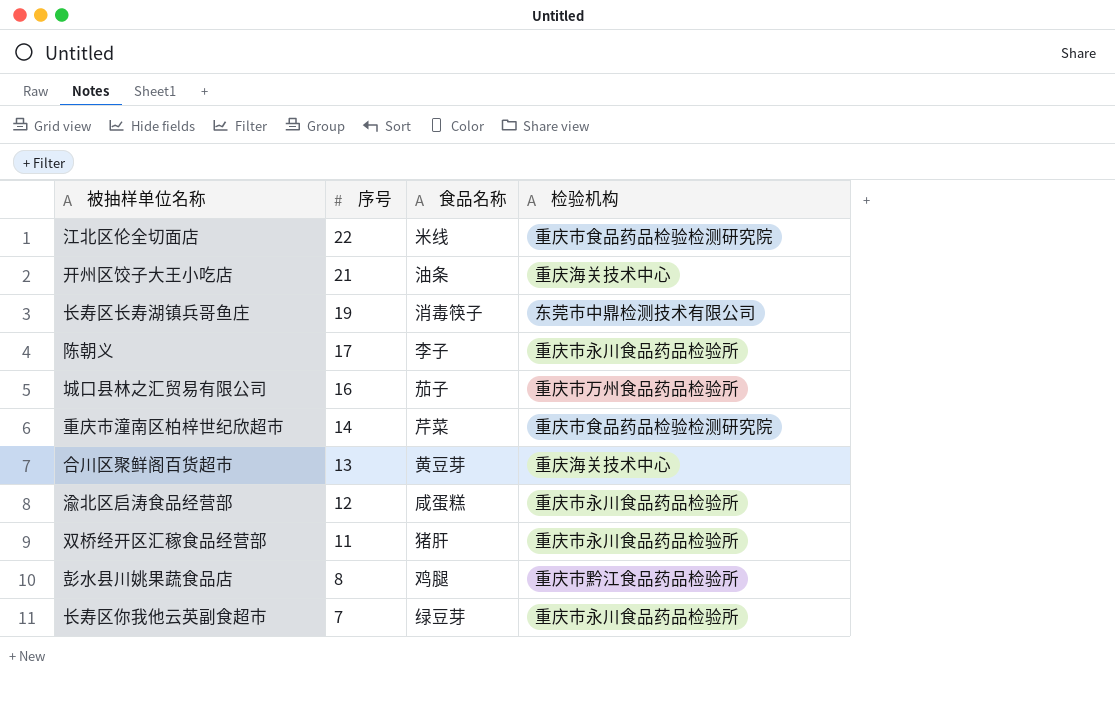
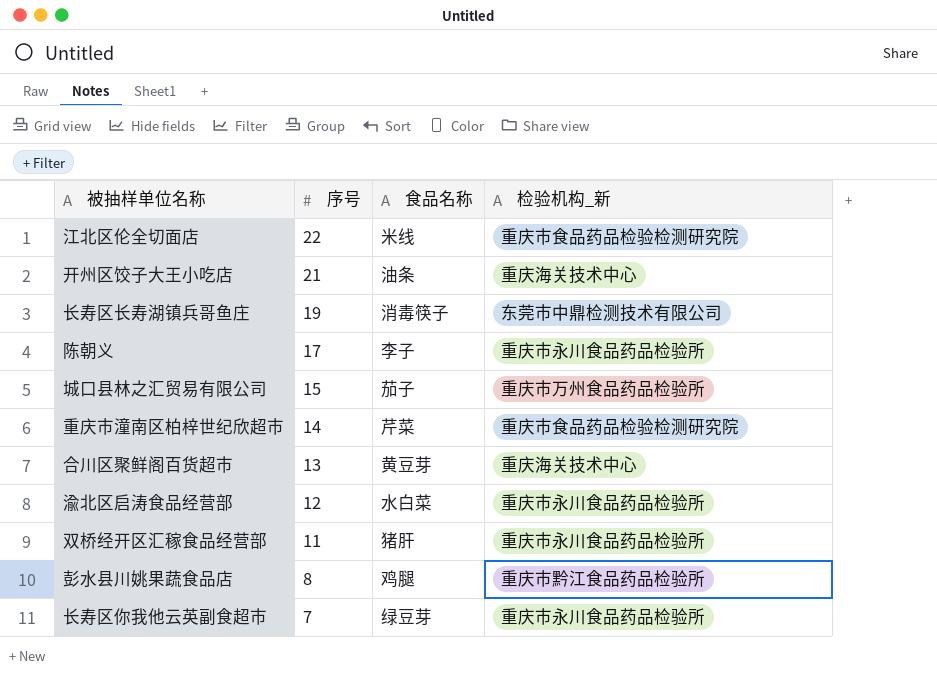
column name: 检验机构 -> 检验机构_新
城口县林之汇贸易有限公司 | 序号: 16 -> 15
渝北区启涛食品经营部 | 食品名称: 咸蛋糕 -> 水白菜

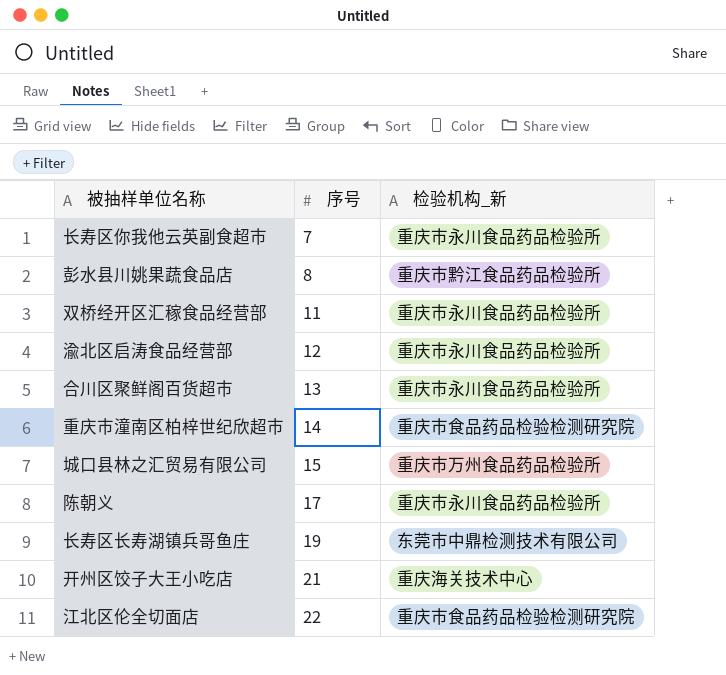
row order: 序号 descending -> 序号 ascending
column 食品名称 | position: 3 -> none
合川区聚鲜阁百货超市 | 检验机构_新: 重庆海关技术中心 -> 重庆市永川食品药品检验所

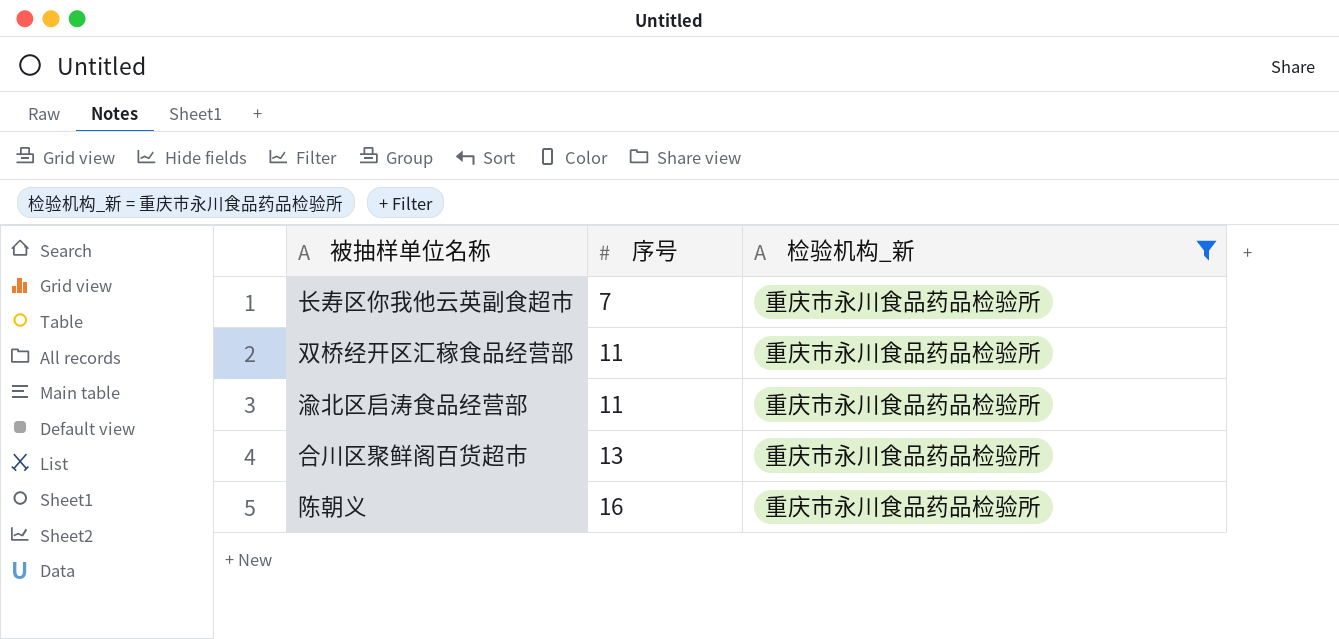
filter: none -> 检验机构_新 = 重庆市永川食品药品检验所
渝北区启涛食品经营部 | 序号: 12 -> 11
陈朝义 | 序号: 17 -> 16

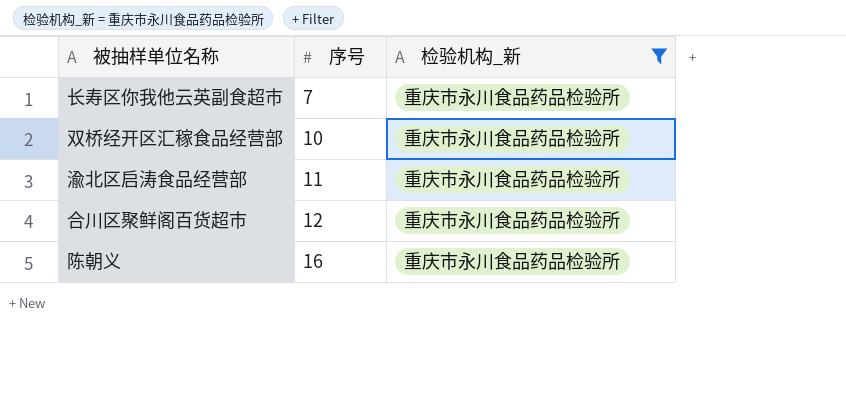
双桥经开区汇稼食品经营部 | 序号: 11 -> 10
合川区聚鲜阁百货超市 | 序号: 13 -> 12

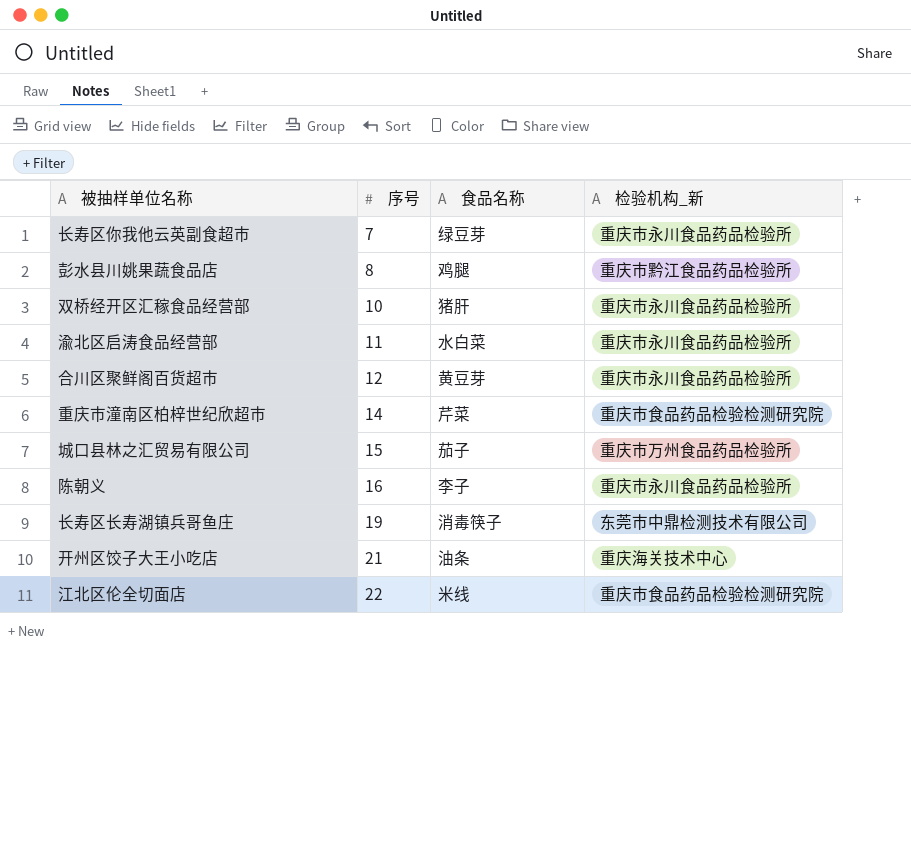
filter: 检验机构_新 = 重庆市永川食品药品检验所 -> none
column 食品名称 | position: none -> 3

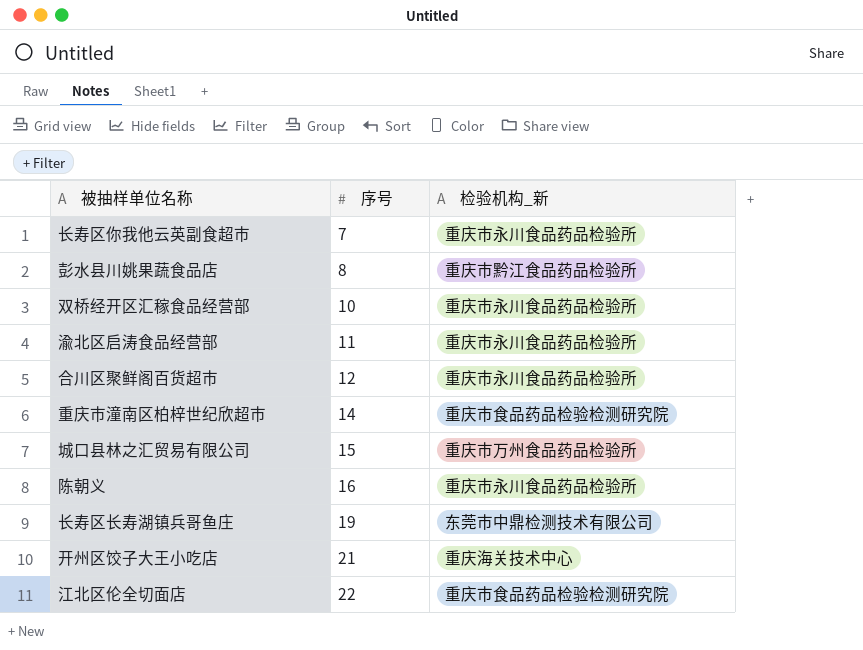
column 食品名称 | position: 3 -> none

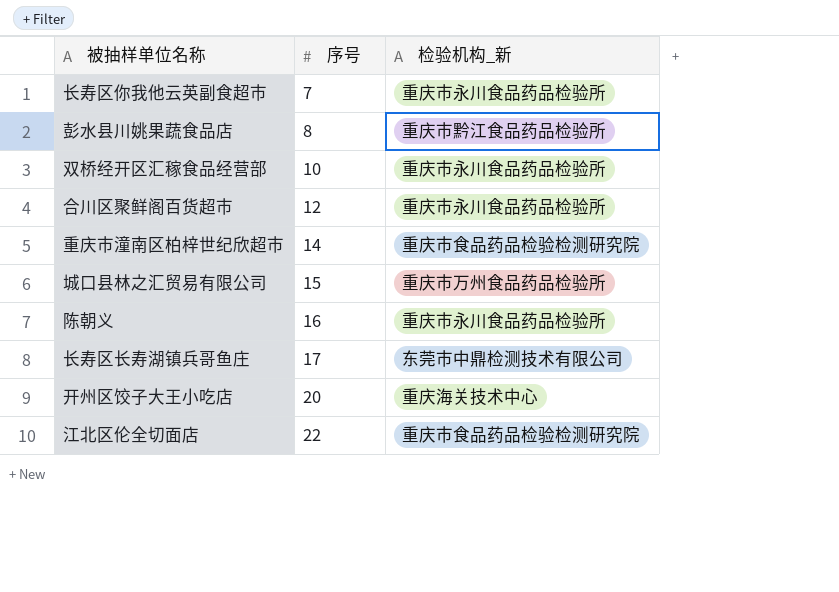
row 渝北区启涛食品经营部: 11 | 重庆市永川食品药品检验所 -> none
长寿区长寿湖镇兵哥鱼庄 | 序号: 19 -> 17
开州区饺子大王小吃店 | 序号: 21 -> 20

